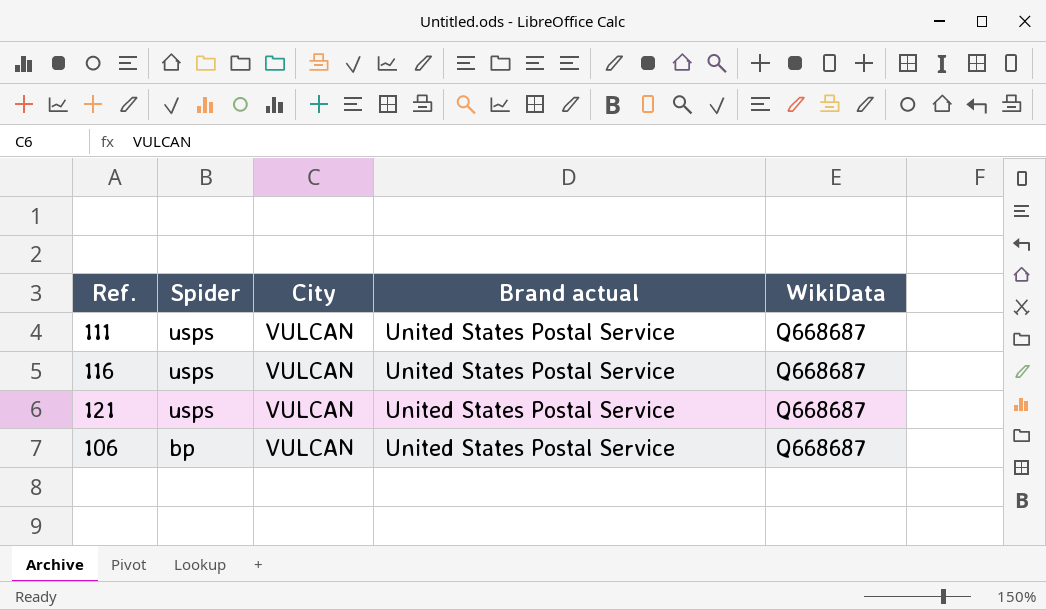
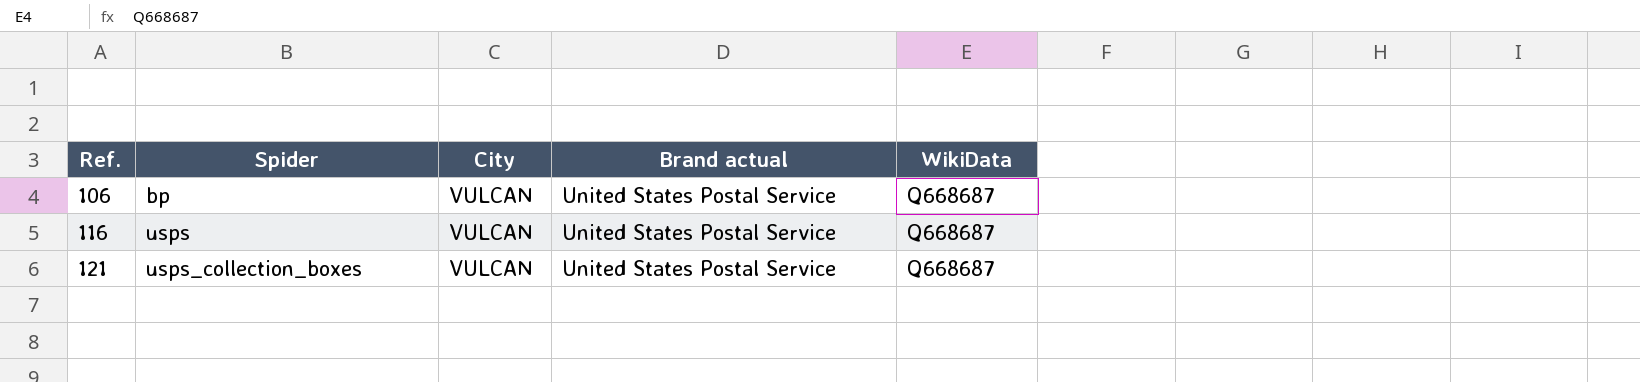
row order: Spider descending -> Ref. ascending
row 111: usps | VULCAN | United States Postal Service | Q668687 -> none
121 | Spider: usps -> usps_collection_boxes

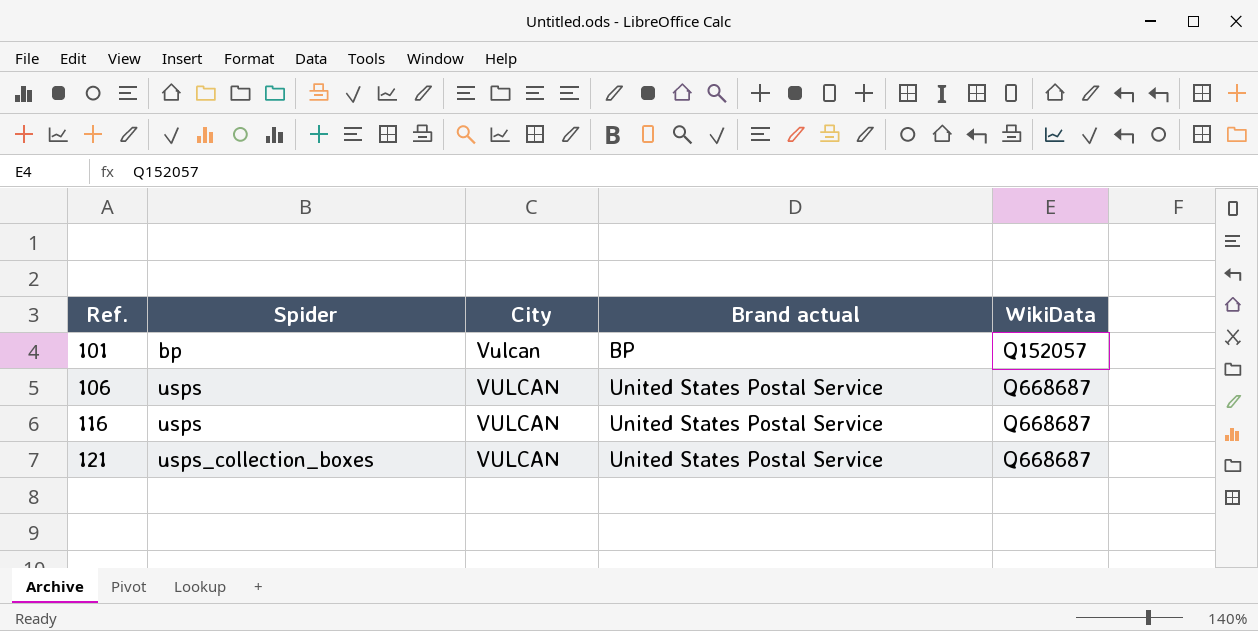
row 101: none -> bp | Vulcan | BP | Q152057
106 | Spider: bp -> usps

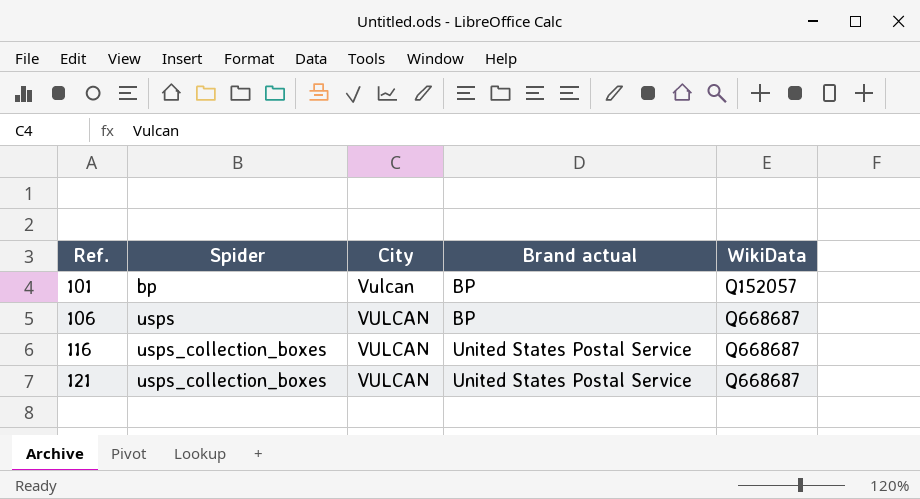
106 | Brand actual: United States Postal Service -> BP
116 | Spider: usps -> usps_collection_boxes

